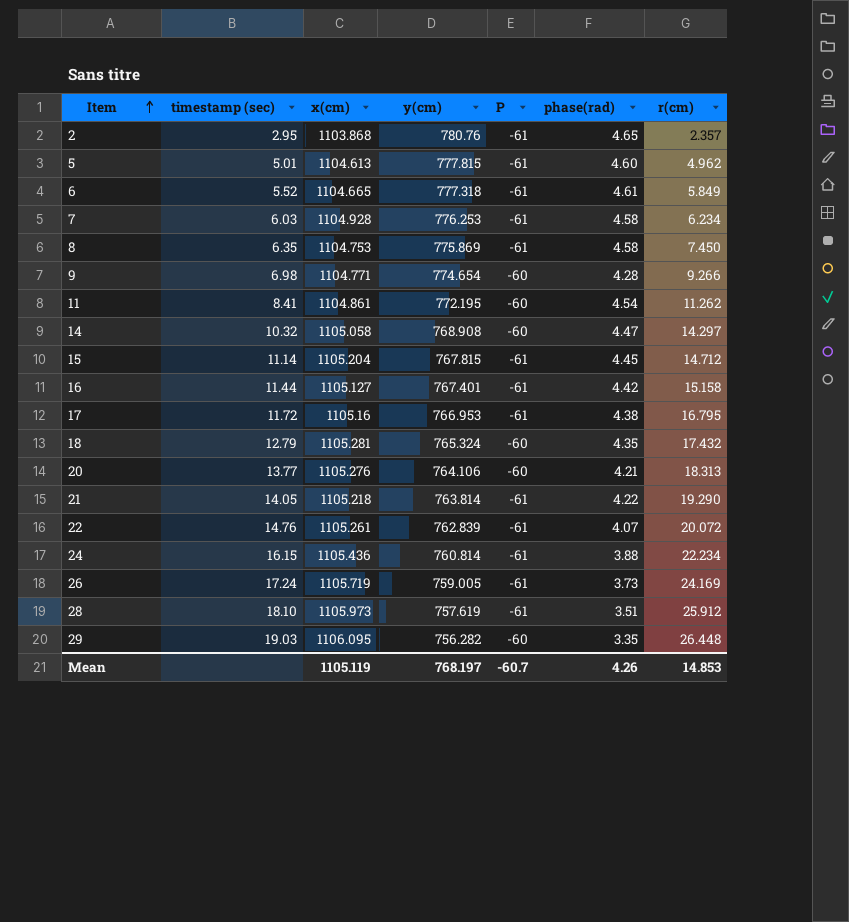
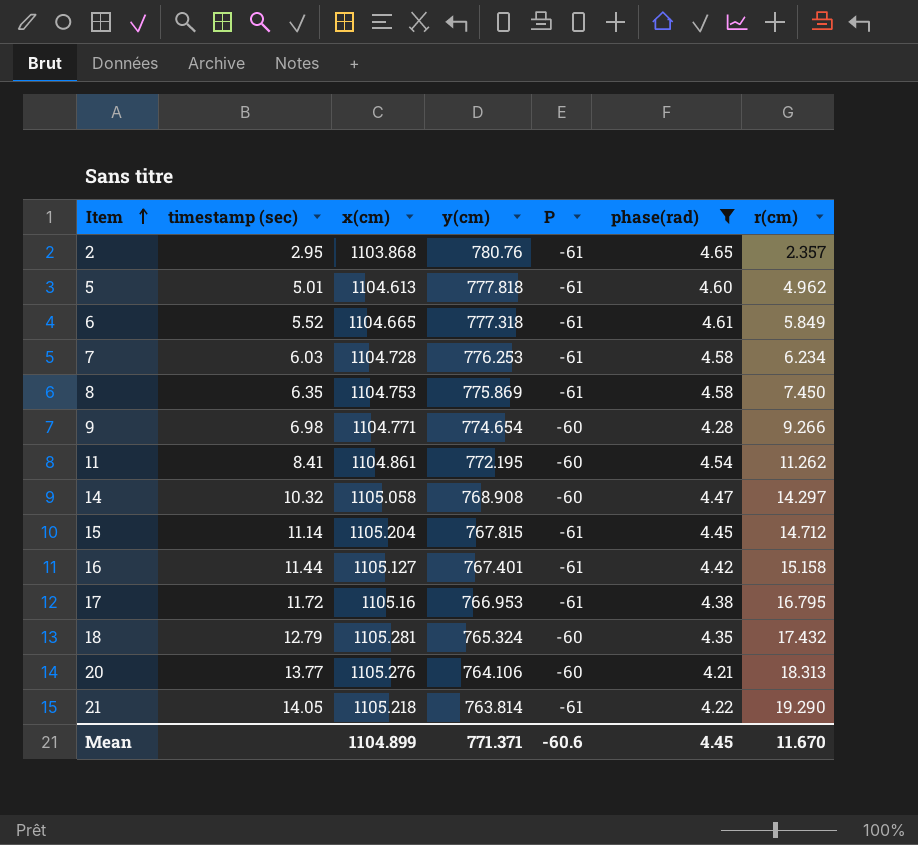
filter: none -> phase(rad) >= 4.21
5 | y(cm): 777.815 -> 777.818
7 | x(cm): 1104.928 -> 1104.728
Mean | x(cm): 1105.119 -> 1104.899
Mean | y(cm): 768.197 -> 771.371
Mean | P: -60.7 -> -60.6
Mean | phase(rad): 4.26 -> 4.45
Mean | r(cm): 14.853 -> 11.670

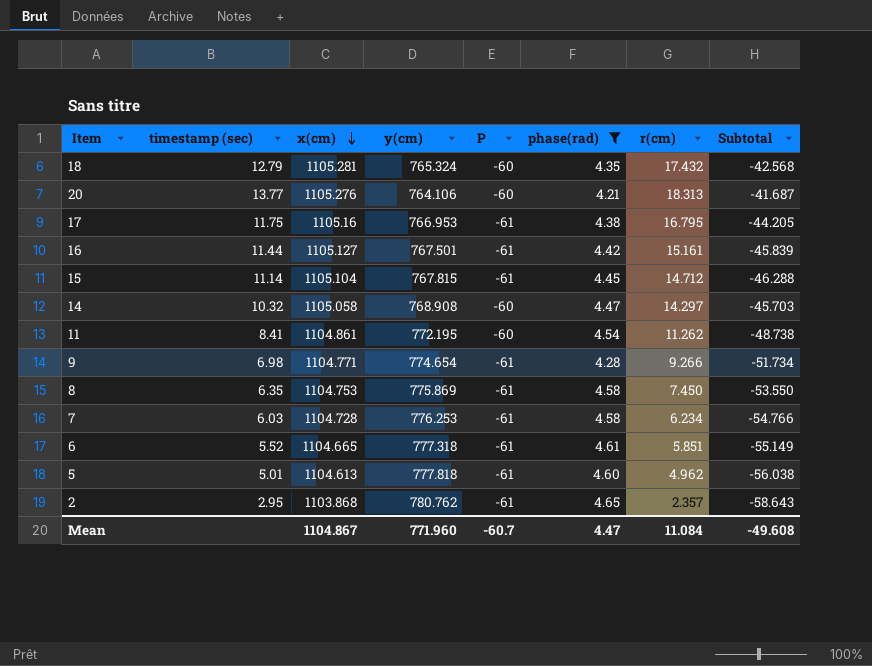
row order: Item ascending -> x(cm) descending
column Subtotal | formula: none -> [P] + [r(cm)]
row 21: 14.05 | 1105.218 | 763.814 | -61 | 4.22 | 19.290 -> none
17 | timestamp (sec): 11.72 -> 11.75
16 | y(cm): 767.401 -> 767.501
16 | r(cm): 15.158 -> 15.161
15 | x(cm): 1105.204 -> 1105.104
9 | P: -60 -> -61
6 | r(cm): 5.849 -> 5.851
2 | y(cm): 780.76 -> 780.762
Mean | x(cm): 1104.899 -> 1104.867
Mean | y(cm): 771.371 -> 771.960
Mean | P: -60.6 -> -60.7
Mean | phase(rad): 4.45 -> 4.47
Mean | r(cm): 11.670 -> 11.084

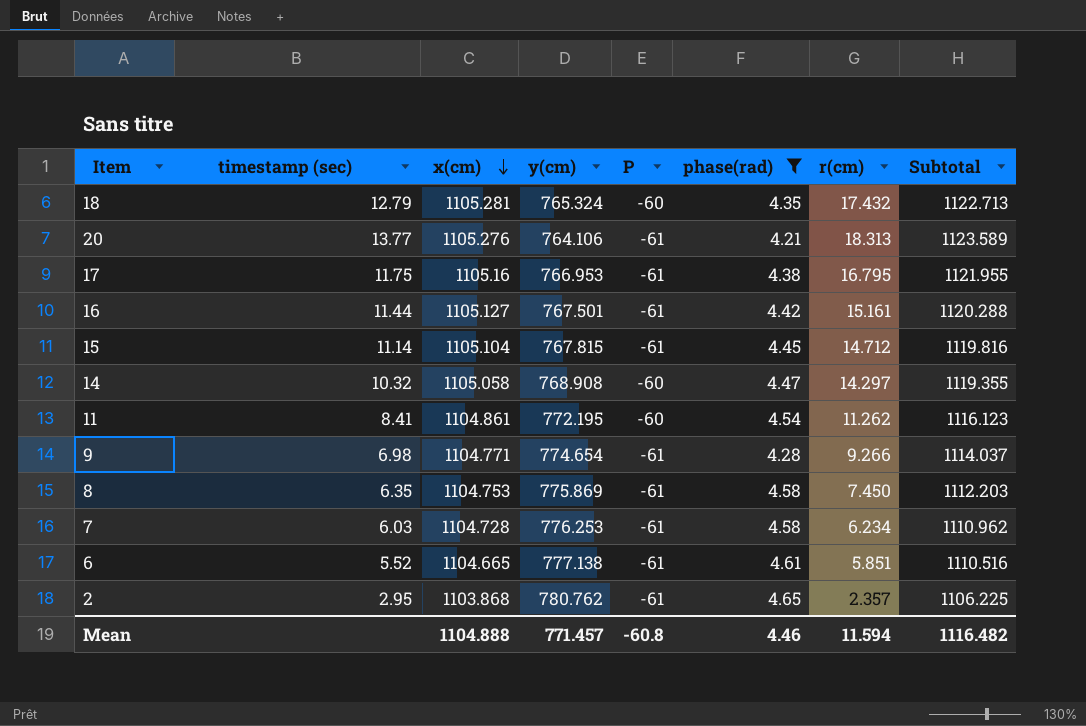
column Subtotal | formula: [P] + [r(cm)] -> [x(cm)] + [r(cm)]
row 5: 5.01 | 1104.613 | 777.818 | -61 | 4.60 | 4.962 | -56.038 -> none
20 | P: -60 -> -61
6 | y(cm): 777.318 -> 777.138
Mean | x(cm): 1104.867 -> 1104.888
Mean | y(cm): 771.960 -> 771.457
Mean | P: -60.7 -> -60.8
Mean | phase(rad): 4.47 -> 4.46
Mean | r(cm): 11.084 -> 11.594
Mean | Subtotal: -49.608 -> 1116.482

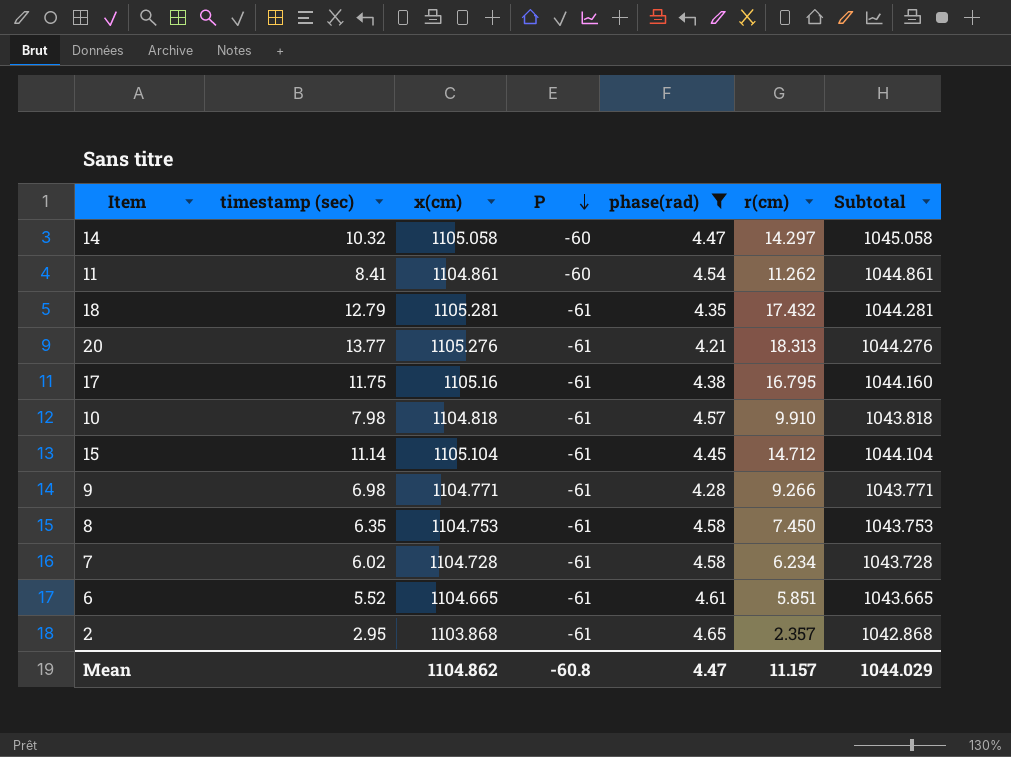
row order: x(cm) descending -> P descending
column y(cm) | position: 4 -> none
column Subtotal | formula: [x(cm)] + [r(cm)] -> [x(cm)] + [P]
row 16: 11.44 | 1105.127 | 767.501 | -61 | 4.42 | 15.161 | 1120.288 -> none
18 | P: -60 -> -61
row 10: none -> 7.98 | 1104.818 | -61 | 4.57 | 9.910 | 1043.818
7 | timestamp (sec): 6.03 -> 6.02
Mean | x(cm): 1104.888 -> 1104.862
Mean | phase(rad): 4.46 -> 4.47
Mean | r(cm): 11.594 -> 11.157
Mean | Subtotal: 1116.482 -> 1044.029

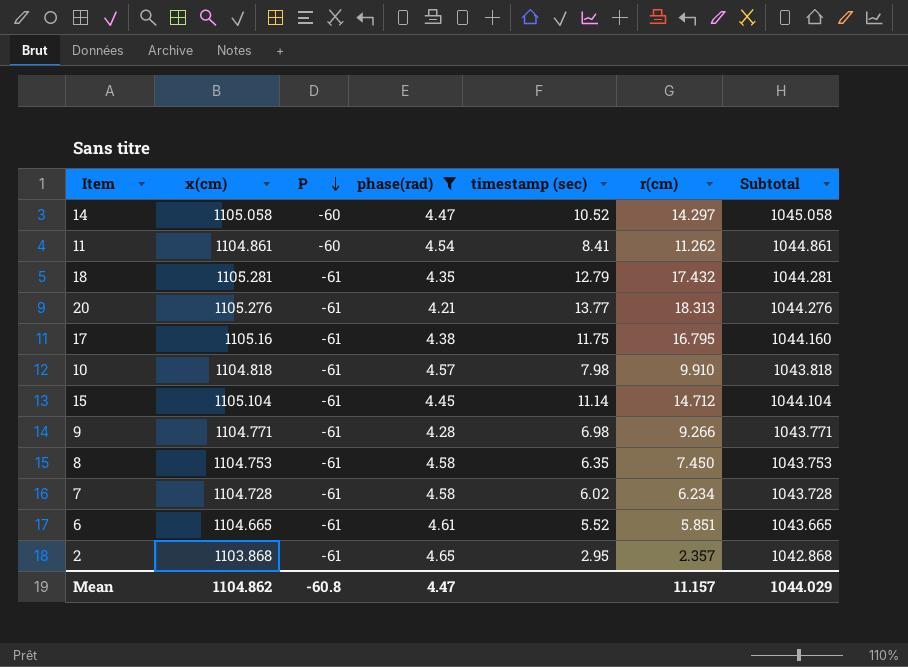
column timestamp (sec) | position: 2 -> 5
14 | timestamp (sec): 10.32 -> 10.52

